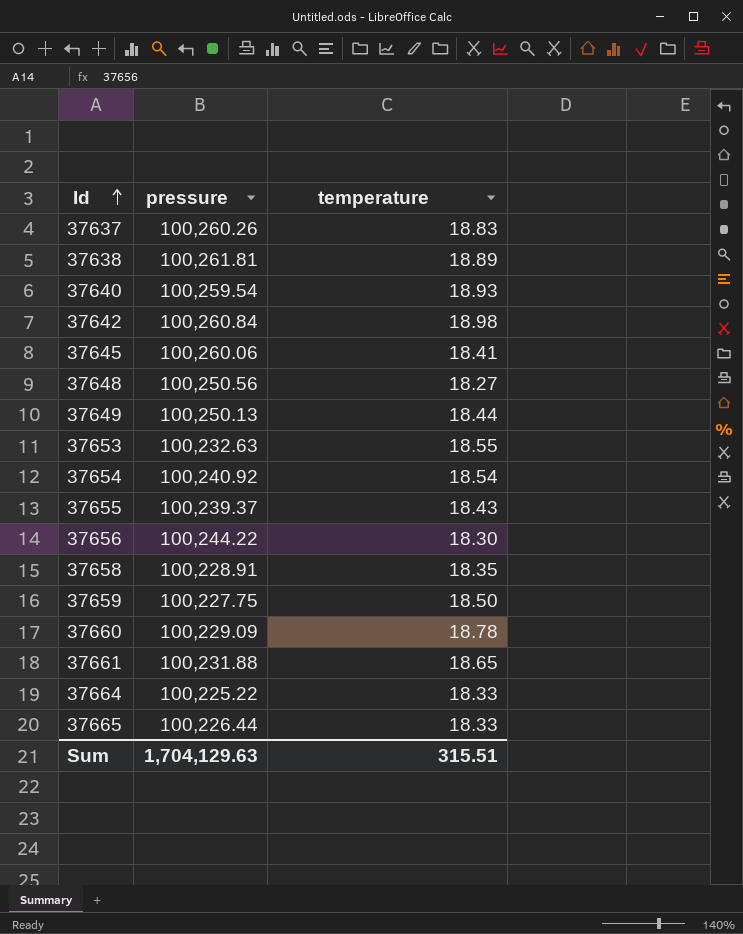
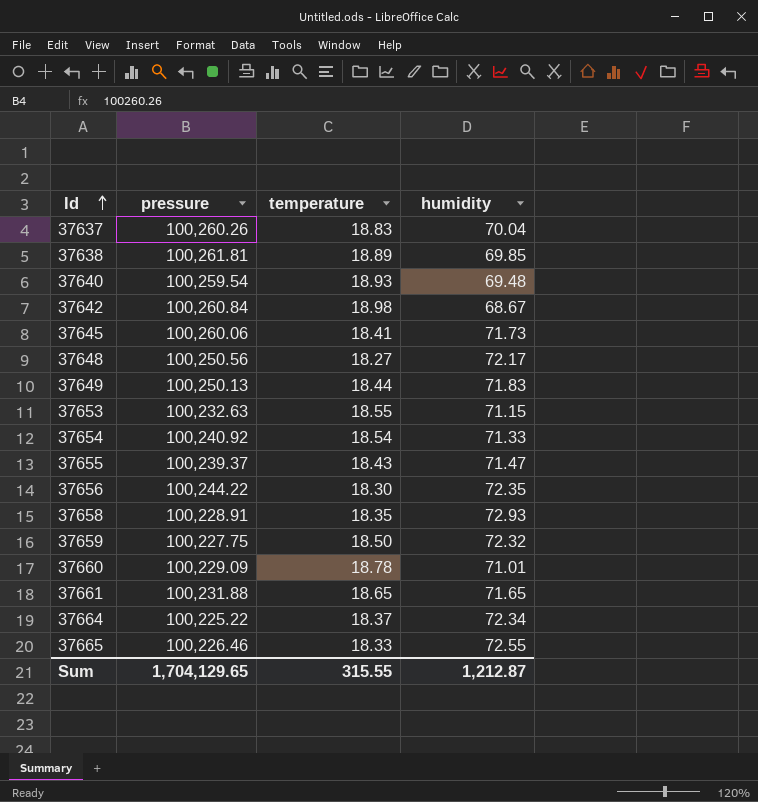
column humidity | position: none -> 4
37664 | temperature: 18.33 -> 18.37
37665 | pressure: 100,226.44 -> 100,226.46
Sum | pressure: 1,704,129.63 -> 1,704,129.65
Sum | temperature: 315.51 -> 315.55

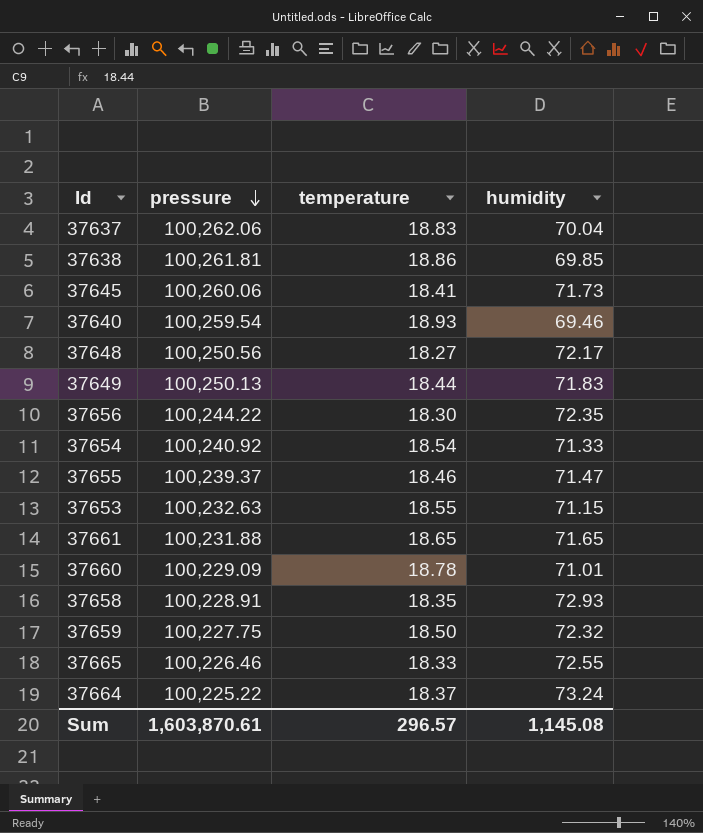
row order: Id ascending -> pressure descending
row 37642: 100,260.84 | 18.98 | 68.67 -> none
37637 | pressure: 100,260.26 -> 100,262.06
37638 | temperature: 18.89 -> 18.86
37640 | humidity: 69.48 -> 69.46
37655 | temperature: 18.43 -> 18.46
37664 | humidity: 72.34 -> 73.24
Sum | pressure: 1,704,129.65 -> 1,603,870.61
Sum | temperature: 315.55 -> 296.57
Sum | humidity: 1,212.87 -> 1,145.08

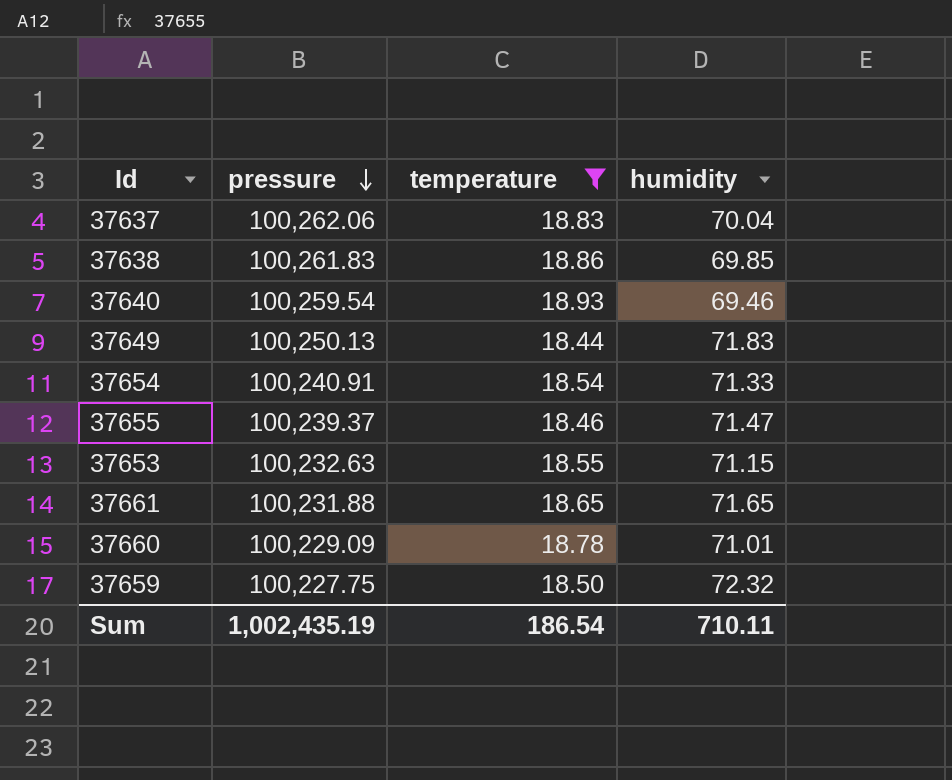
filter: none -> temperature >= 18.44
37638 | pressure: 100,261.81 -> 100,261.83
37654 | pressure: 100,240.92 -> 100,240.91
Sum | pressure: 1,603,870.61 -> 1,002,435.19
Sum | temperature: 296.57 -> 186.54
Sum | humidity: 1,145.08 -> 710.11

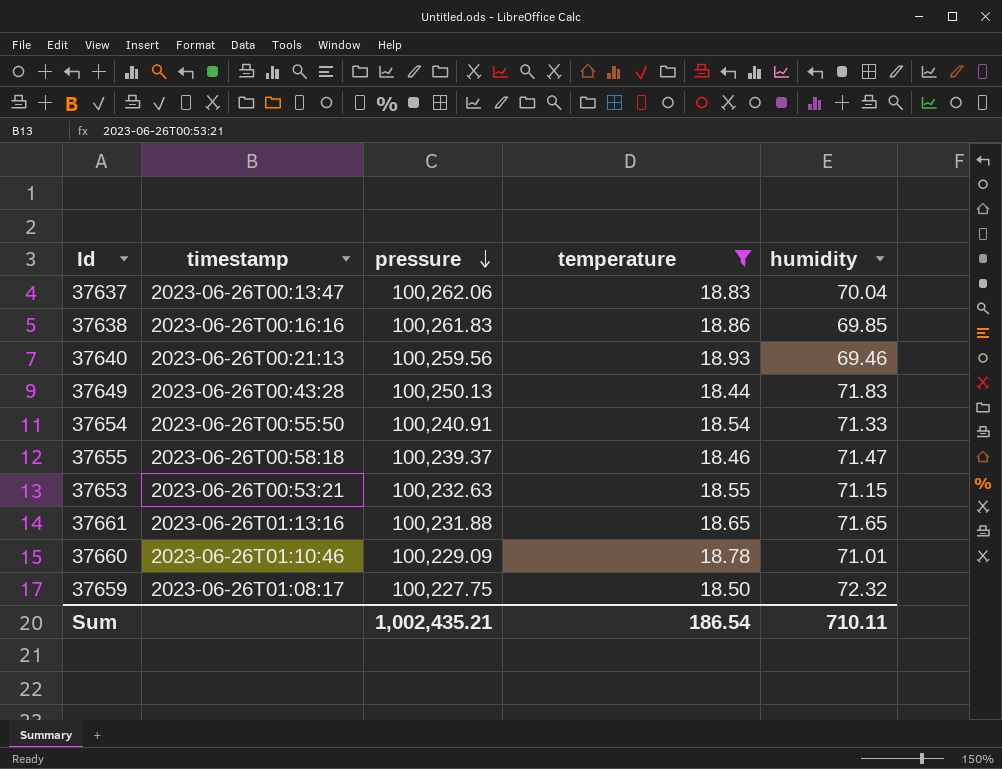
column timestamp | position: none -> 2
37640 | pressure: 100,259.54 -> 100,259.56
Sum | pressure: 1,002,435.19 -> 1,002,435.21

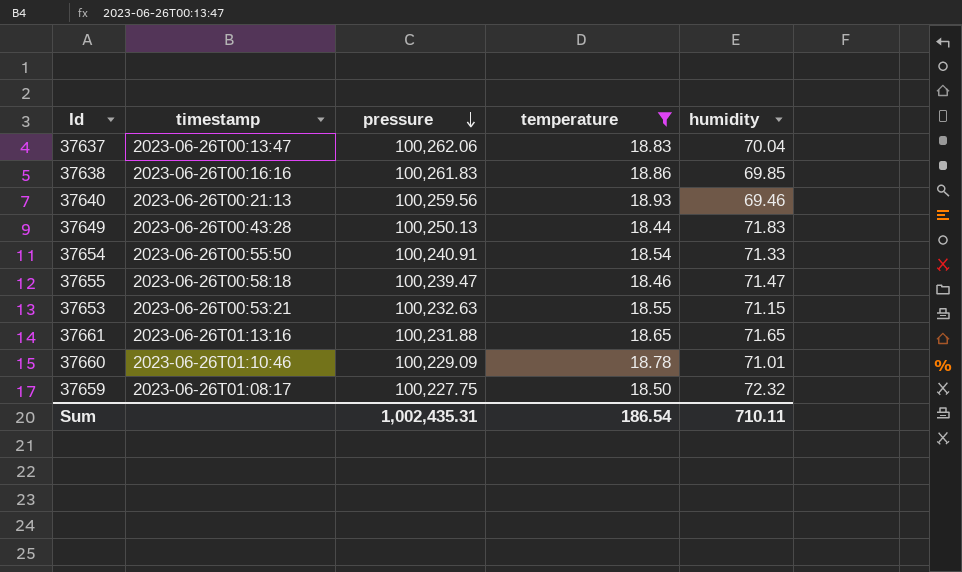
37655 | pressure: 100,239.37 -> 100,239.47
Sum | pressure: 1,002,435.21 -> 1,002,435.31

